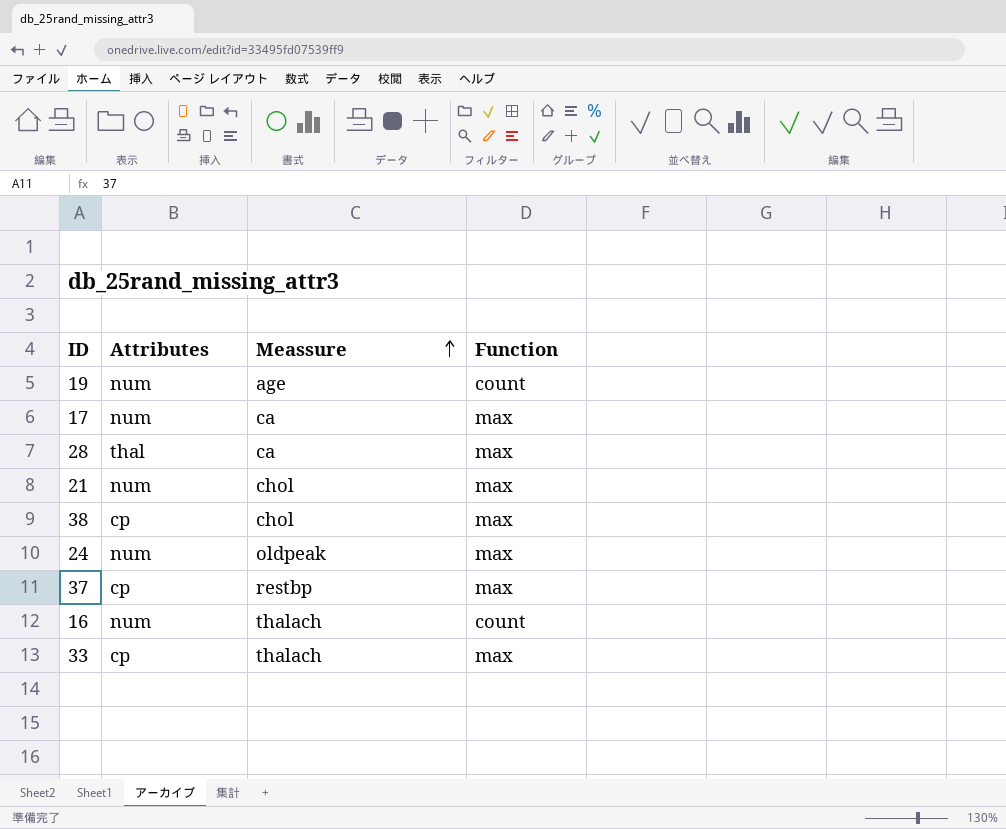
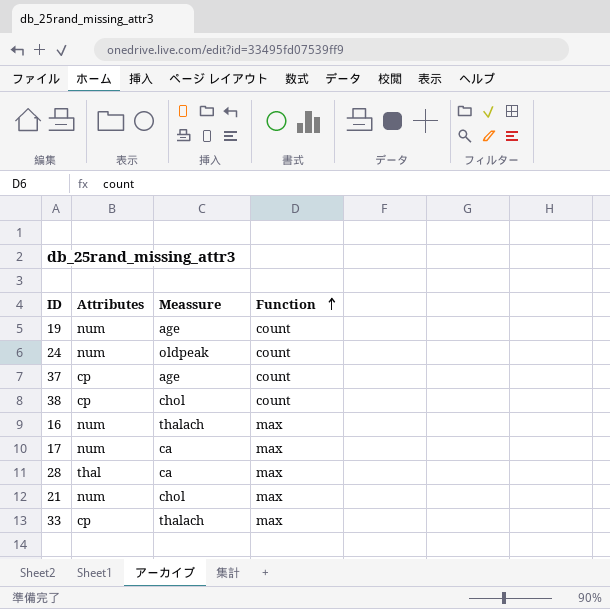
row order: Meassure ascending -> Function ascending
24 | Function: max -> count
37 | Meassure: restbp -> age
37 | Function: max -> count
38 | Function: max -> count
16 | Function: count -> max

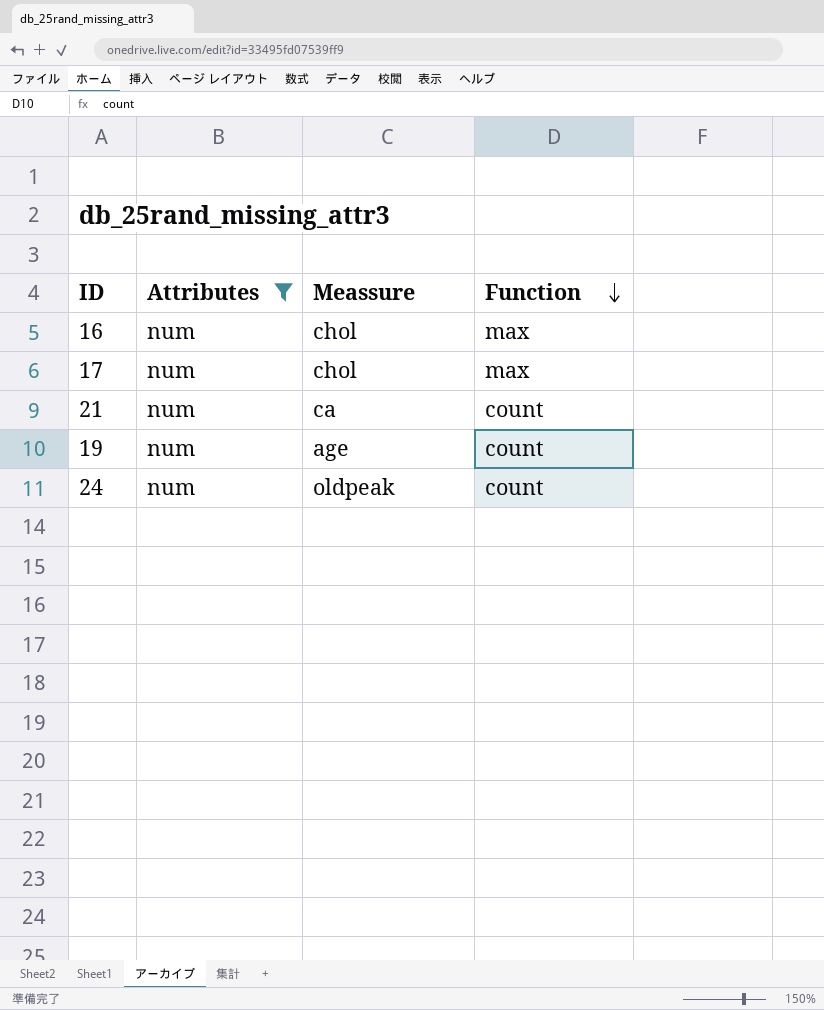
filter: none -> Attributes = num
row order: Function ascending -> Function descending
16 | Meassure: thalach -> chol
17 | Meassure: ca -> chol
21 | Meassure: chol -> ca
21 | Function: max -> count

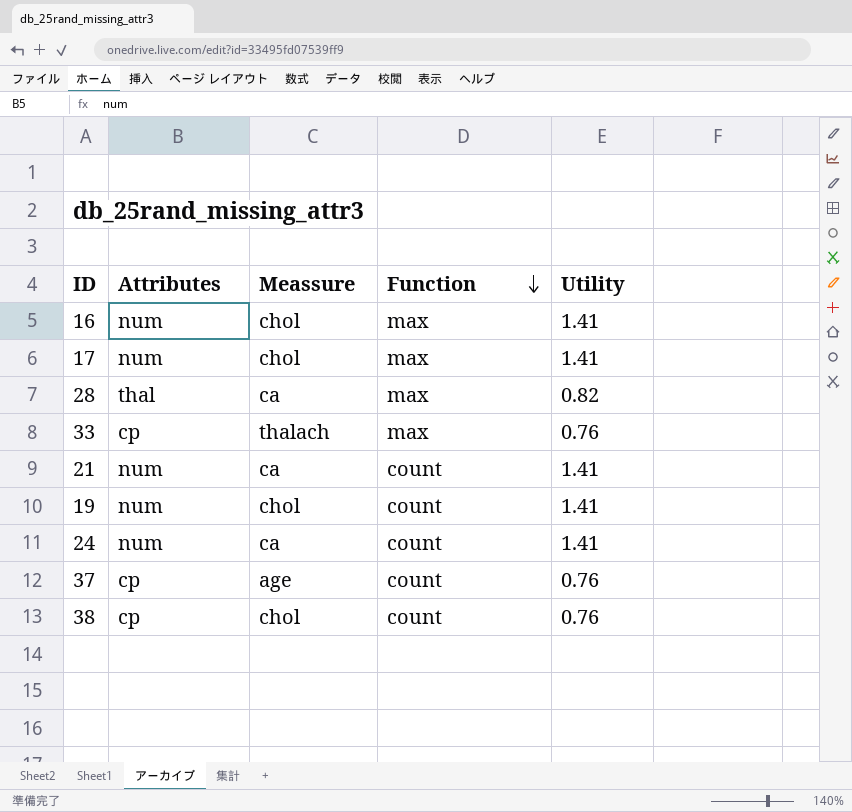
filter: Attributes = num -> none
column Utility | position: none -> 5
19 | Meassure: age -> chol
24 | Meassure: oldpeak -> ca

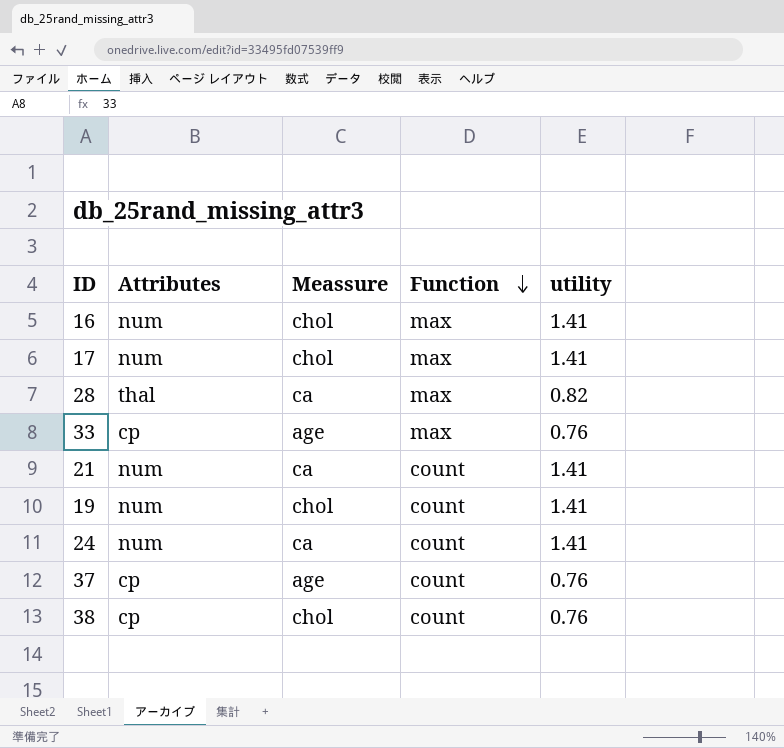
column name: Utility -> utility
33 | Meassure: thalach -> age

